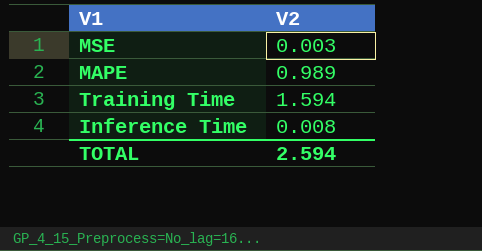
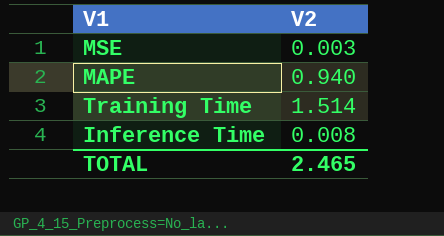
MAPE | V2: 0.989 -> 0.940
Training Time | V2: 1.594 -> 1.514
TOTAL | V2: 2.594 -> 2.465

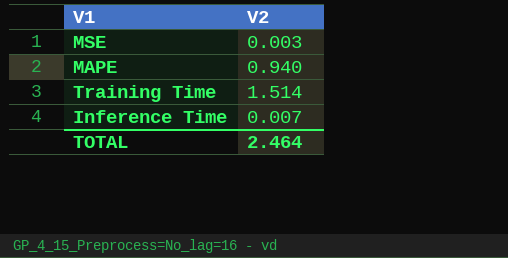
Inference Time | V2: 0.008 -> 0.007
TOTAL | V2: 2.465 -> 2.464

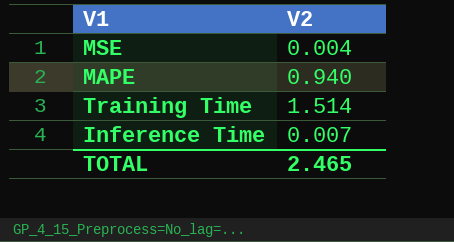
MSE | V2: 0.003 -> 0.004
TOTAL | V2: 2.464 -> 2.465

